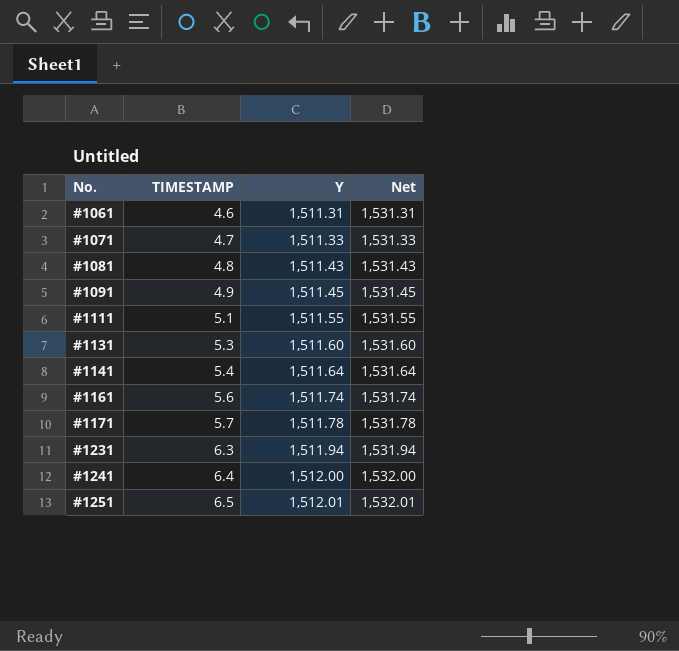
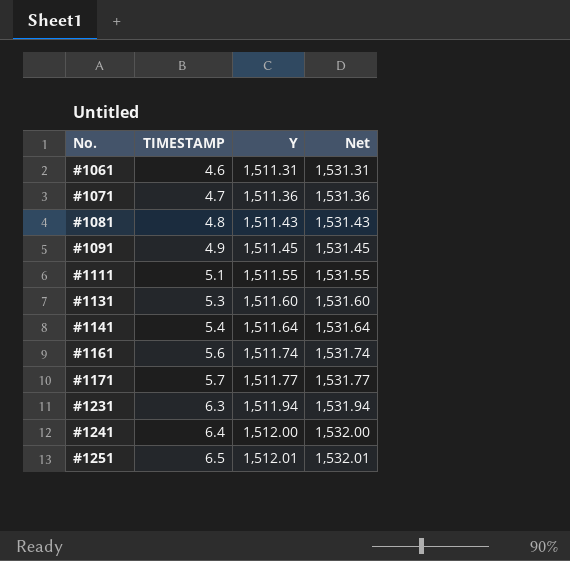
#1071 | Y: 1,511.33 -> 1,511.36
#1071 | Net: 1,531.33 -> 1,531.36
#1171 | Y: 1,511.78 -> 1,511.77
#1171 | Net: 1,531.78 -> 1,531.77

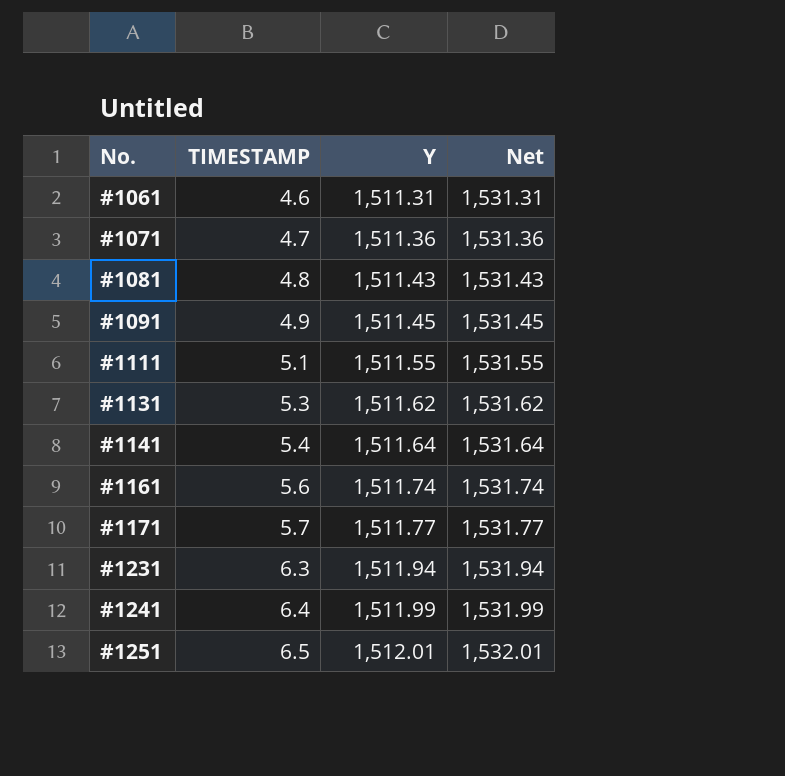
#1131 | Y: 1,511.60 -> 1,511.62
#1131 | Net: 1,531.60 -> 1,531.62
#1241 | Y: 1,512.00 -> 1,511.99
#1241 | Net: 1,532.00 -> 1,531.99

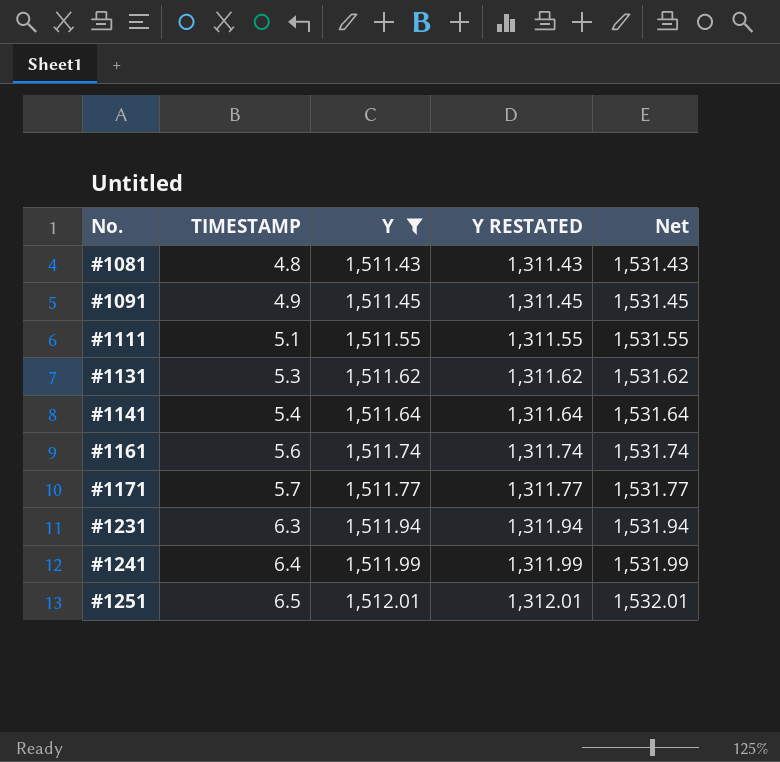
filter: none -> Y >= 1,511.43
column Y RESTATED | formula: none -> [Y] - 200

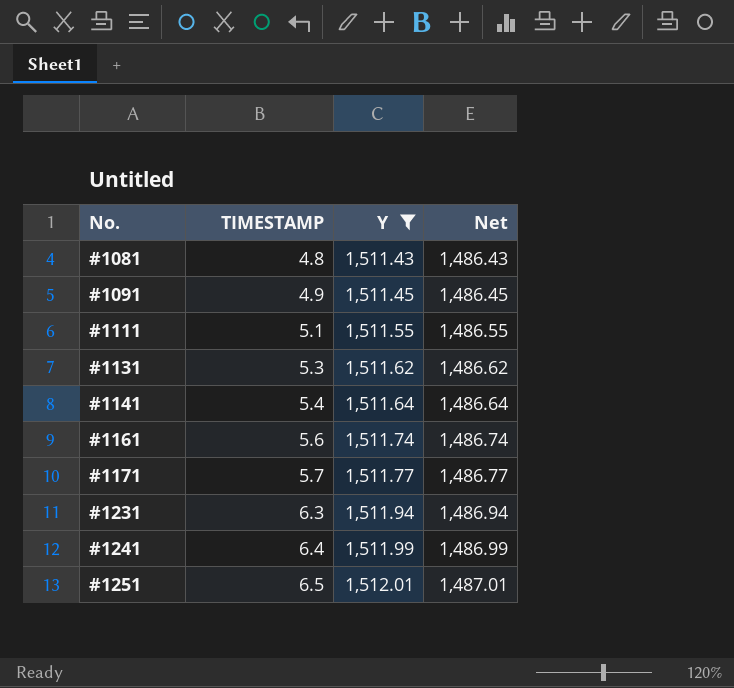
column Y RESTATED | formula: [Y] - 200 -> none
column Net | formula: [Y] + 20 -> [Y] - 25

